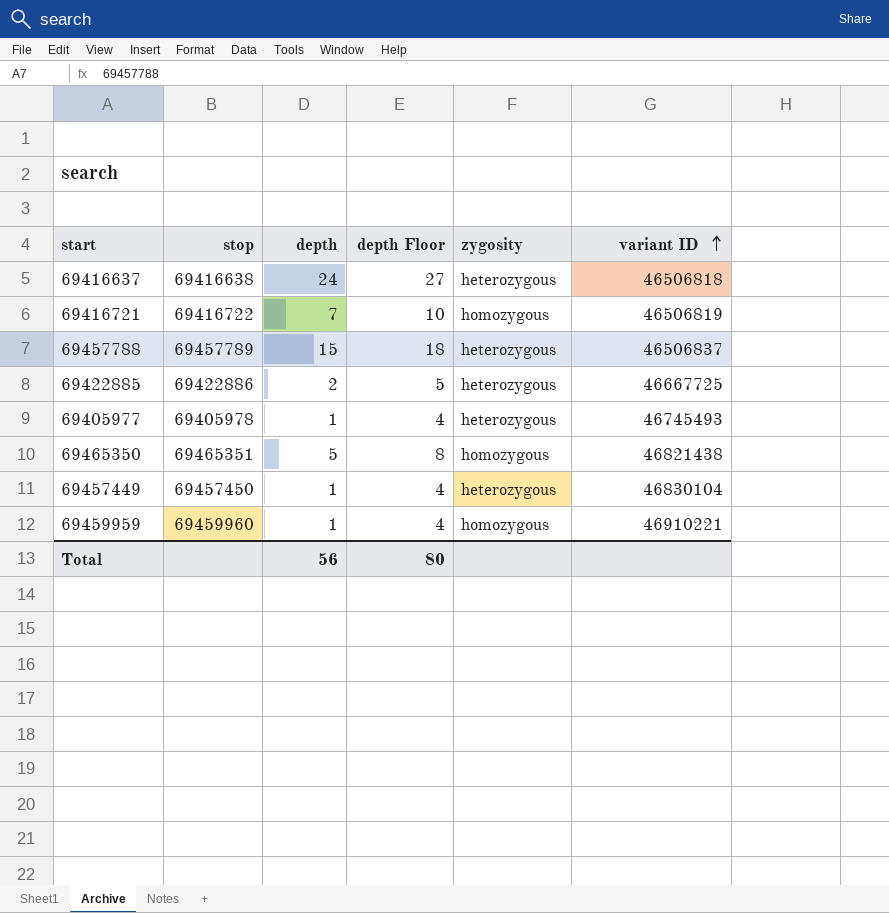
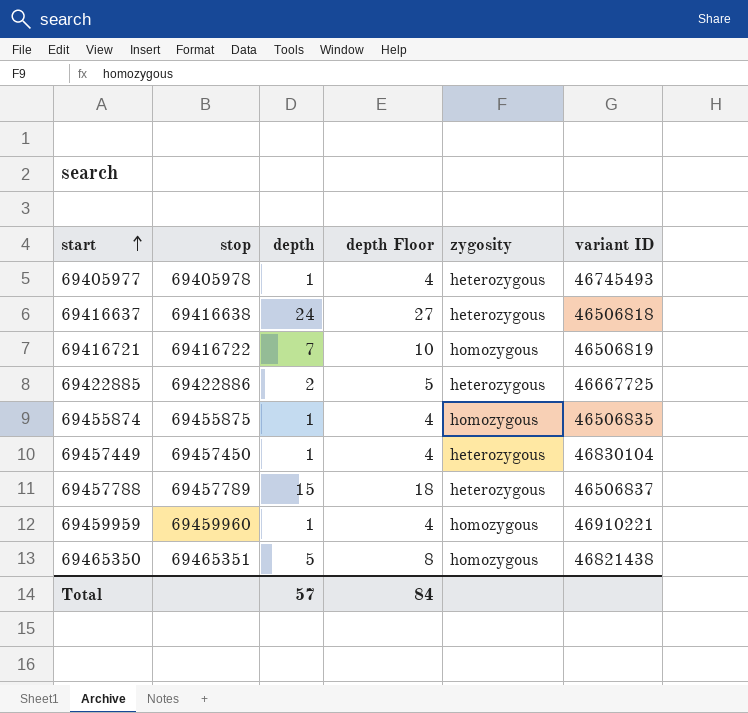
row order: variant ID ascending -> start ascending
row 69455874: none -> 69455875 | 1 | 4 | homozygous | 46506835
Total | depth: 56 -> 57
Total | depth Floor: 80 -> 84

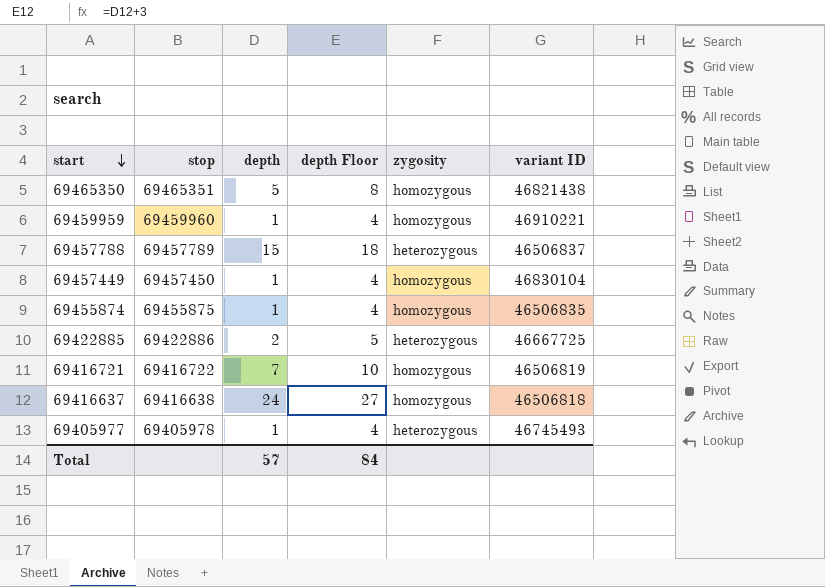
row order: start ascending -> start descending
69457449 | zygosity: heterozygous -> homozygous
69416637 | zygosity: heterozygous -> homozygous

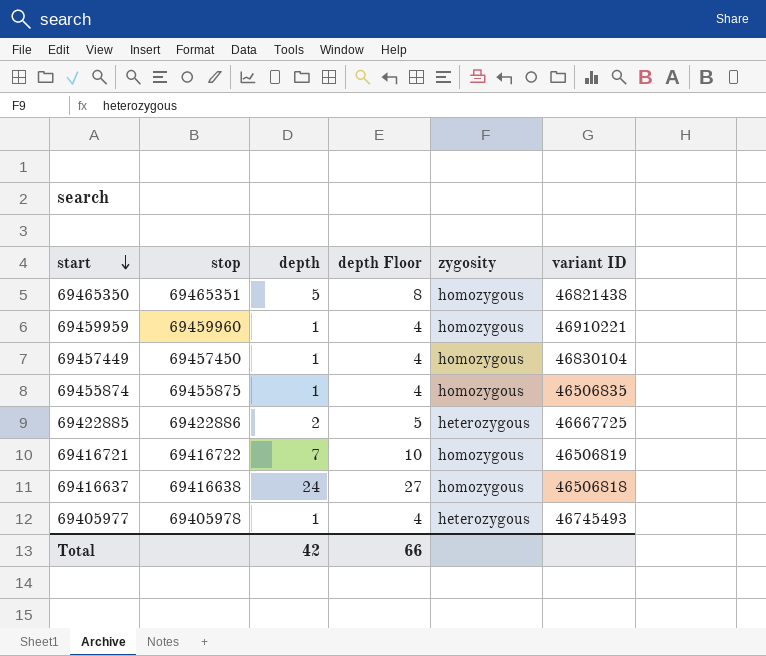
row 69457788: 69457789 | 15 | 18 | heterozygous | 46506837 -> none
Total | depth: 57 -> 42
Total | depth Floor: 84 -> 66

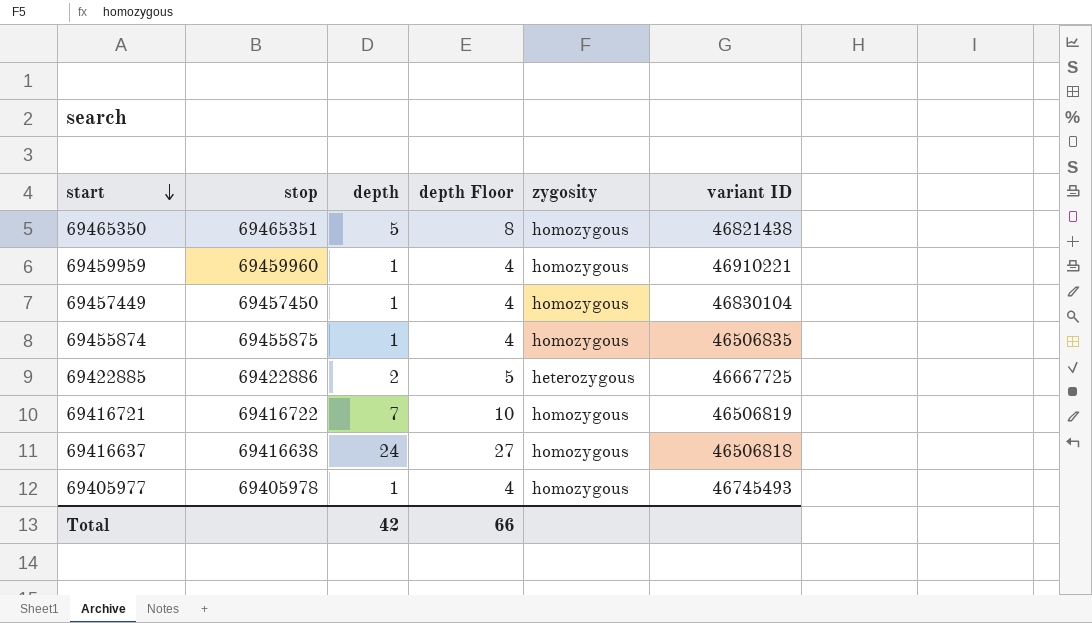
69405977 | zygosity: heterozygous -> homozygous

